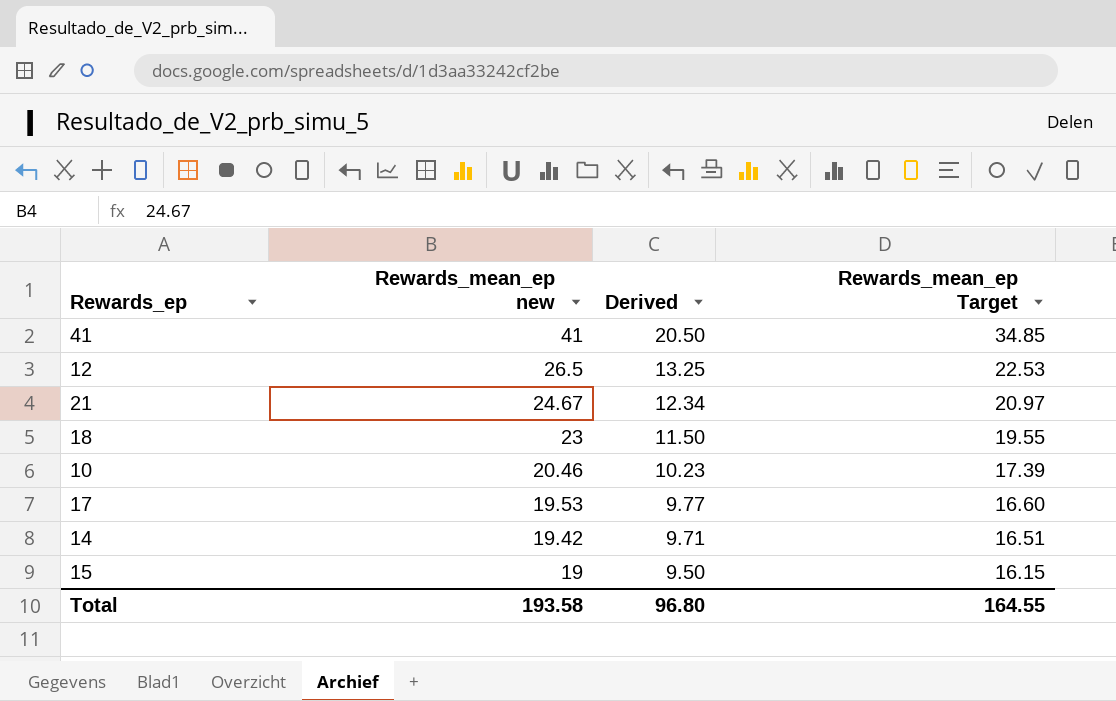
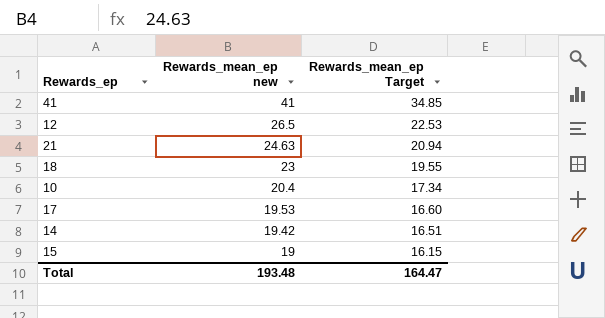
column Derived | formula: [Rewards_mean_ep new] * 0.5 -> none
21 | Rewards_mean_ep new: 24.67 -> 24.63
21 | Rewards_mean_ep Target: 20.97 -> 20.94
10 | Rewards_mean_ep new: 20.46 -> 20.4
10 | Rewards_mean_ep Target: 17.39 -> 17.34
Total | Rewards_mean_ep new: 193.58 -> 193.48
Total | Rewards_mean_ep Target: 164.55 -> 164.47

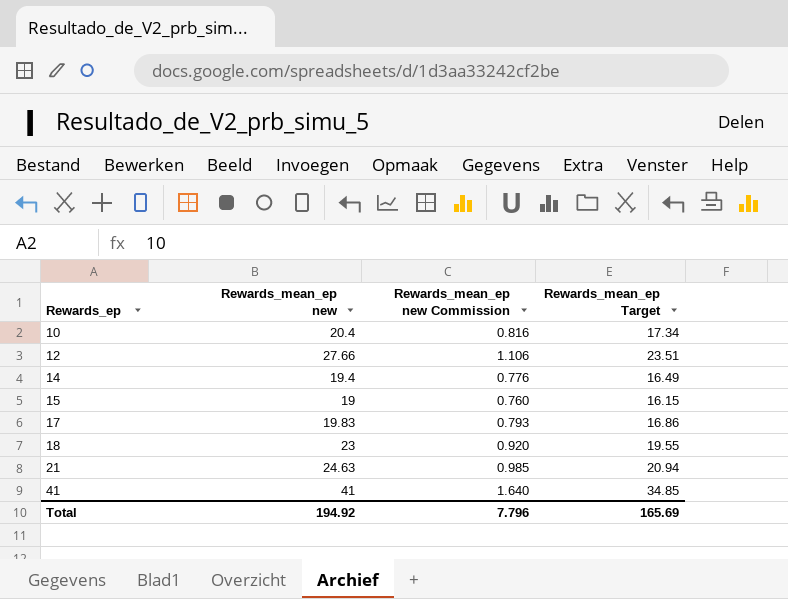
row order: Rewards_mean_ep new descending -> Rewards_ep ascending
column Rewards_mean_ep new Commission | formula: none -> [Rewards_mean_ep new] * 0.04
12 | Rewards_mean_ep new: 26.5 -> 27.66
12 | Rewards_mean_ep Target: 22.53 -> 23.51
14 | Rewards_mean_ep new: 19.42 -> 19.4
14 | Rewards_mean_ep Target: 16.51 -> 16.49
17 | Rewards_mean_ep new: 19.53 -> 19.83
17 | Rewards_mean_ep Target: 16.60 -> 16.86
Total | Rewards_mean_ep new: 193.48 -> 194.92
Total | Rewards_mean_ep Target: 164.47 -> 165.69

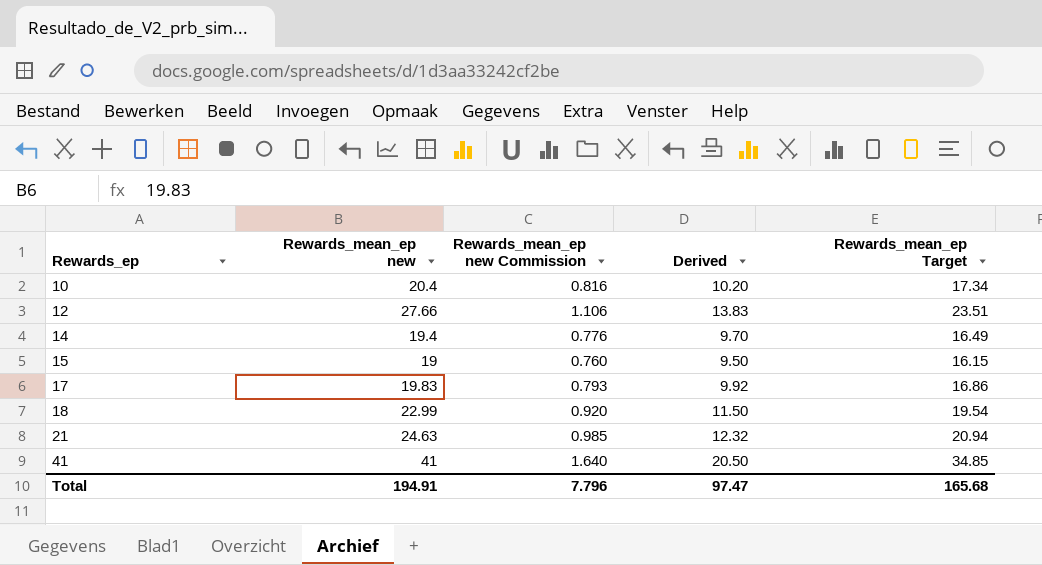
column Derived | formula: none -> [Rewards_mean_ep new] * 0.5
18 | Rewards_mean_ep new: 23 -> 22.99
18 | Rewards_mean_ep Target: 19.55 -> 19.54
Total | Rewards_mean_ep new: 194.92 -> 194.91
Total | Rewards_mean_ep Target: 165.69 -> 165.68

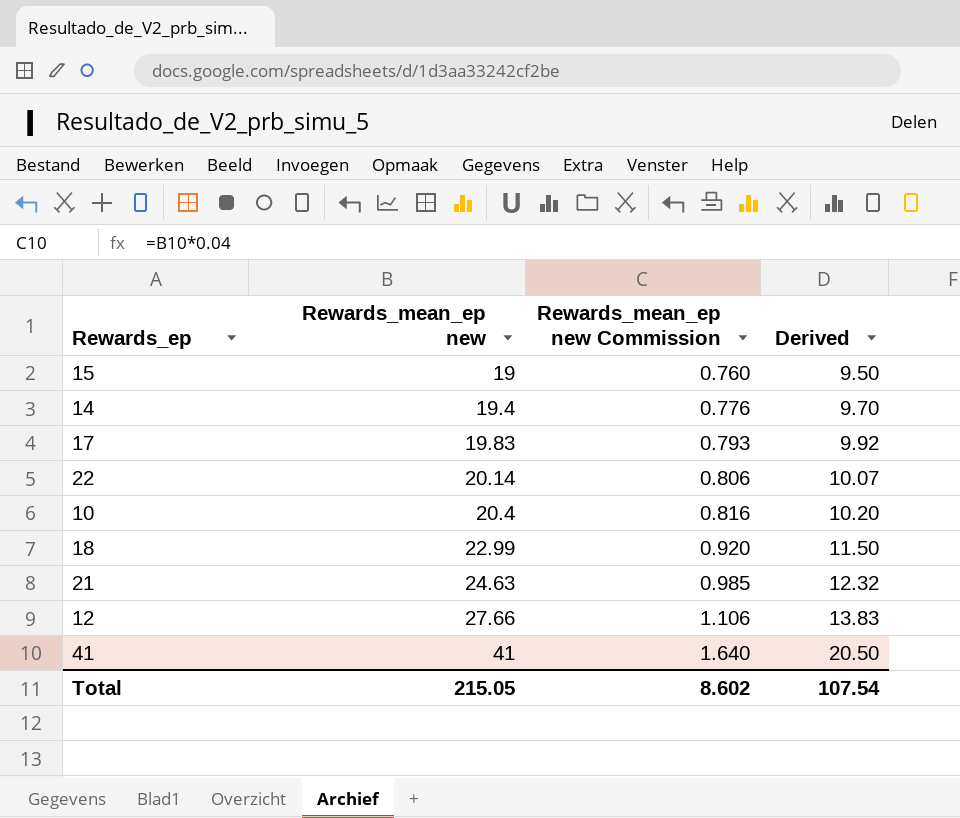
row order: Rewards_ep ascending -> Rewards_mean_ep new ascending
column Rewards_mean_ep Target | formula: [Rewards_mean_ep new] * 0.85 -> none
row 22: none -> 20.14 | 0.806 | 10.07
Total | Rewards_mean_ep new: 194.91 -> 215.05
Total | Rewards_mean_ep new Commission: 7.796 -> 8.602
Total | Derived: 97.47 -> 107.54

